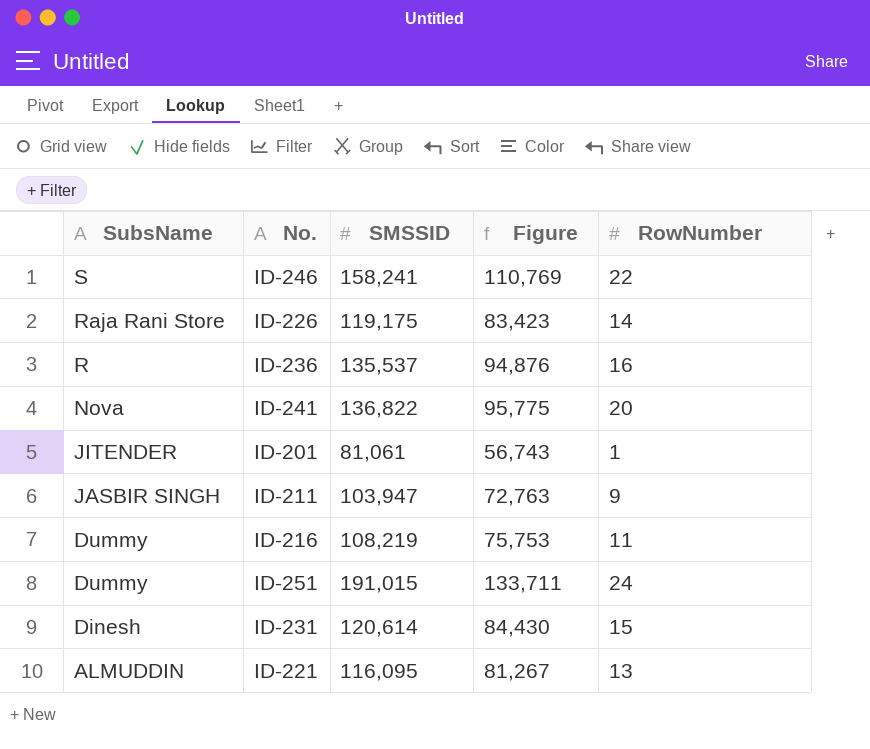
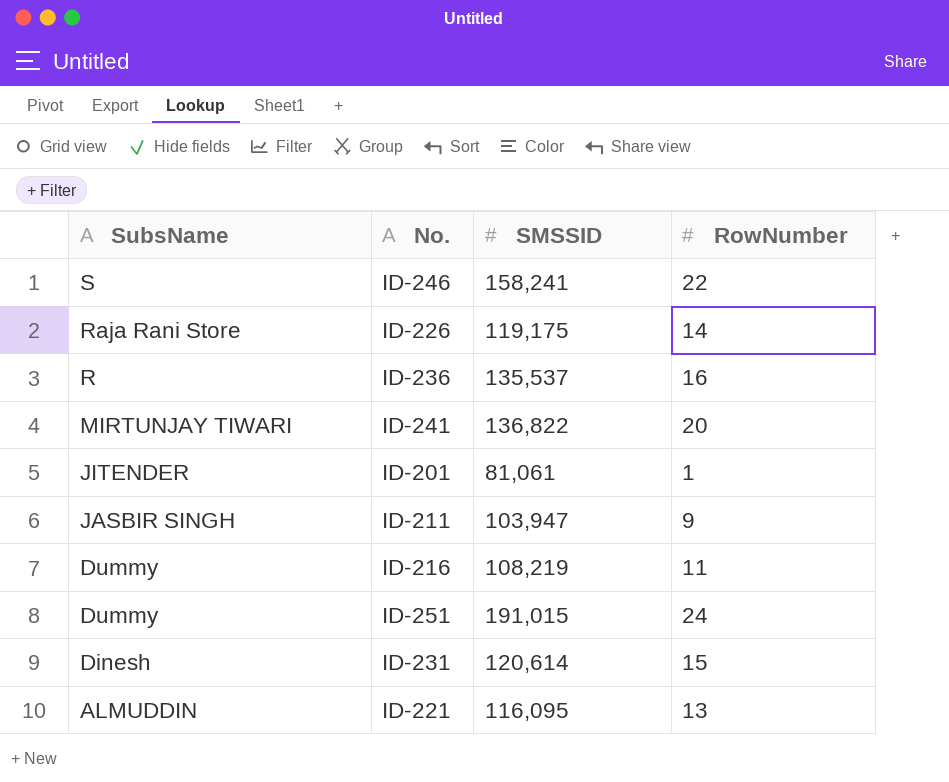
column Figure | formula: [SMSSID] * 0.7 -> none
ID-241 | SubsName: Nova -> MIRTUNJAY TIWARI

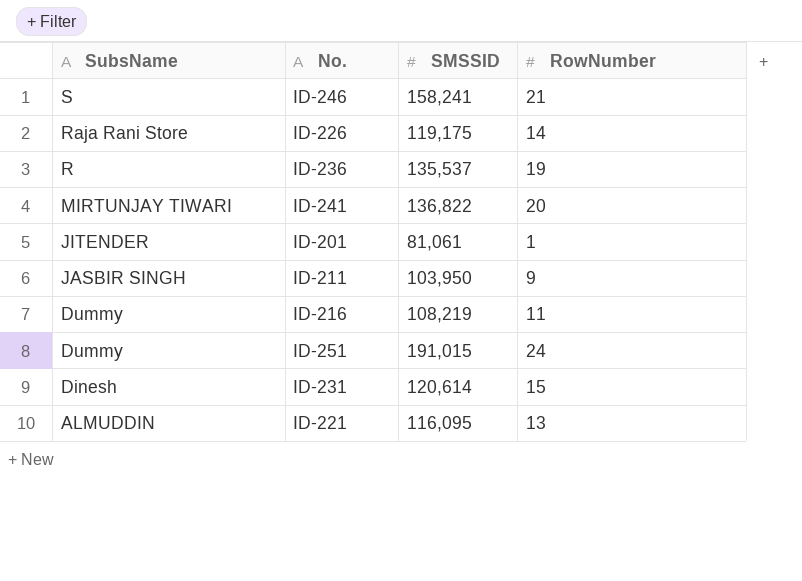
ID-246 | RowNumber: 22 -> 21
ID-236 | RowNumber: 16 -> 19
ID-211 | SMSSID: 103,947 -> 103,950

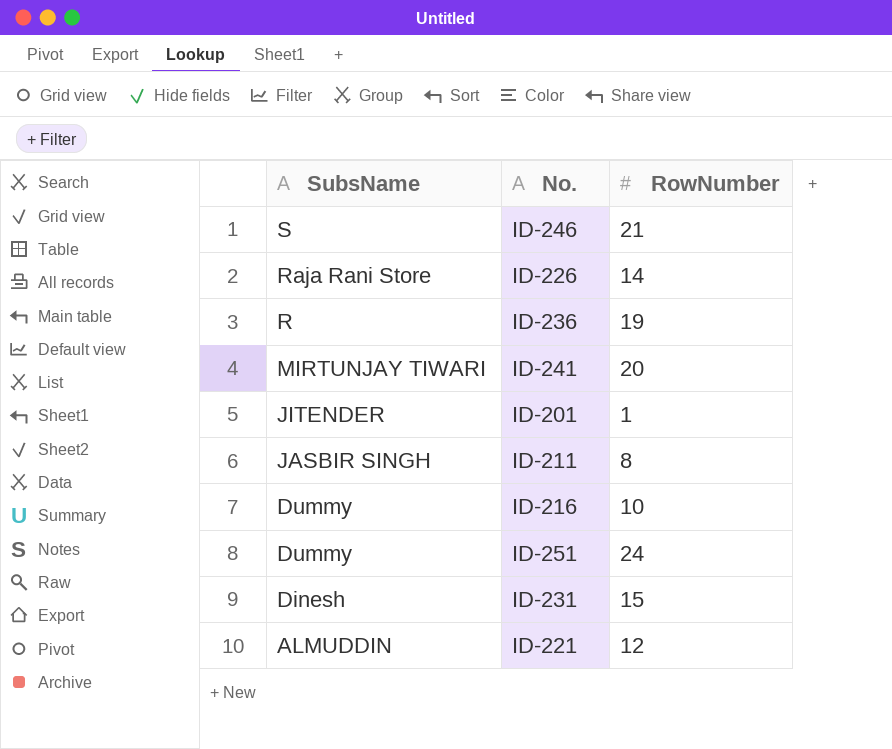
column SMSSID | position: 3 -> none
ID-211 | RowNumber: 9 -> 8
ID-216 | RowNumber: 11 -> 10
ID-221 | RowNumber: 13 -> 12

